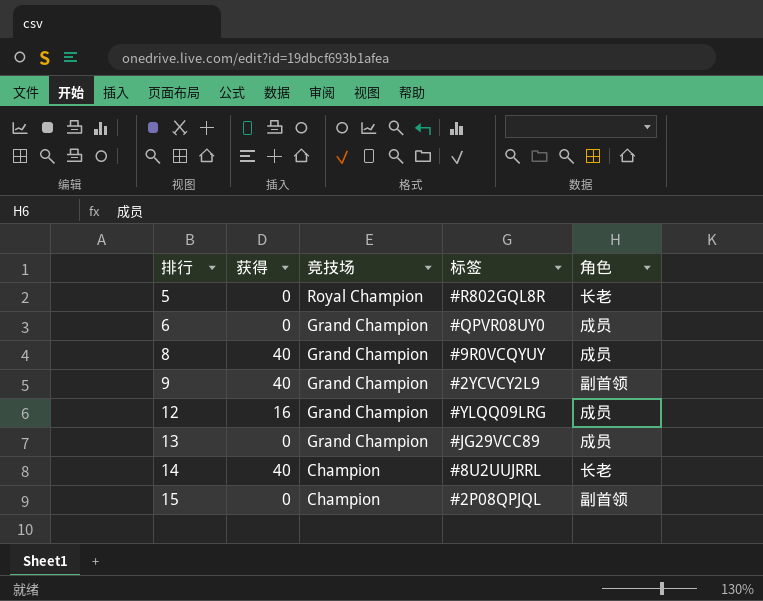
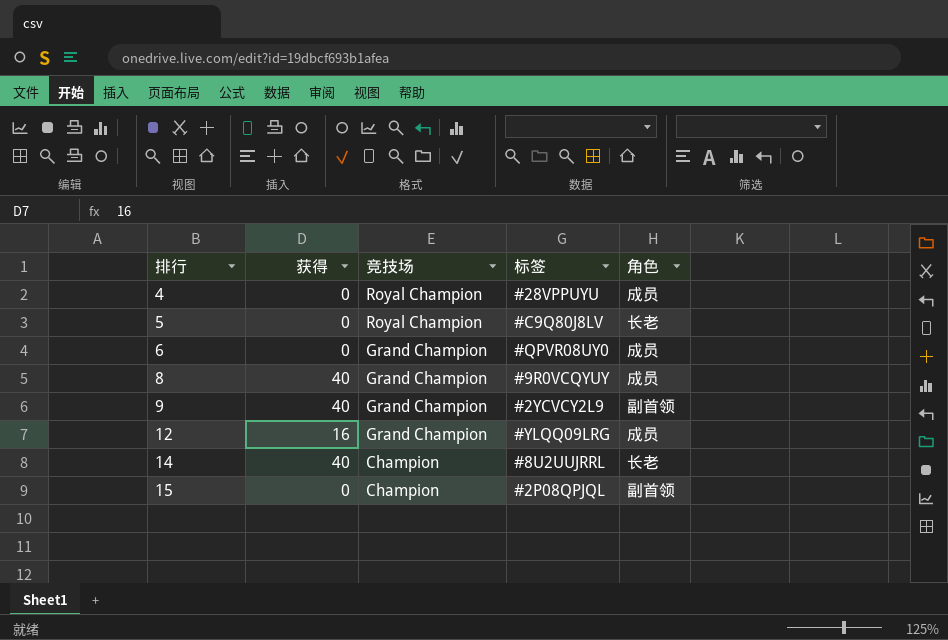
row 13: 0 | Grand Champion | #JG29VCC89 | 成员 -> none
row 4: none -> 0 | Royal Champion | #28VPPUYU | 成员
5 | 标签: #R802GQL8R -> #C9Q80J8LV

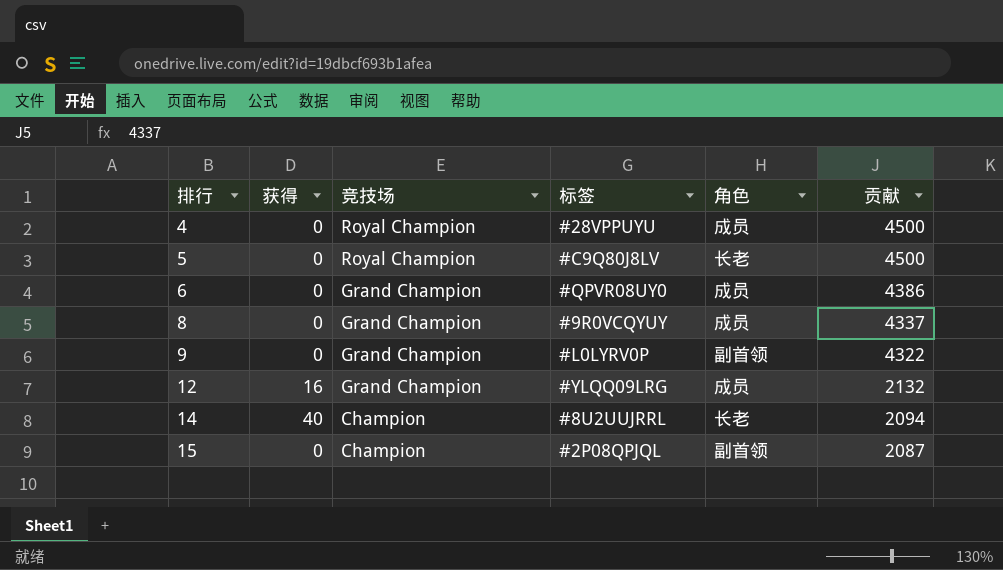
column 贡献 | position: none -> 6
8 | 获得: 40 -> 0
9 | 获得: 40 -> 0
9 | 标签: #2YCVCY2L9 -> #L0LYRV0P

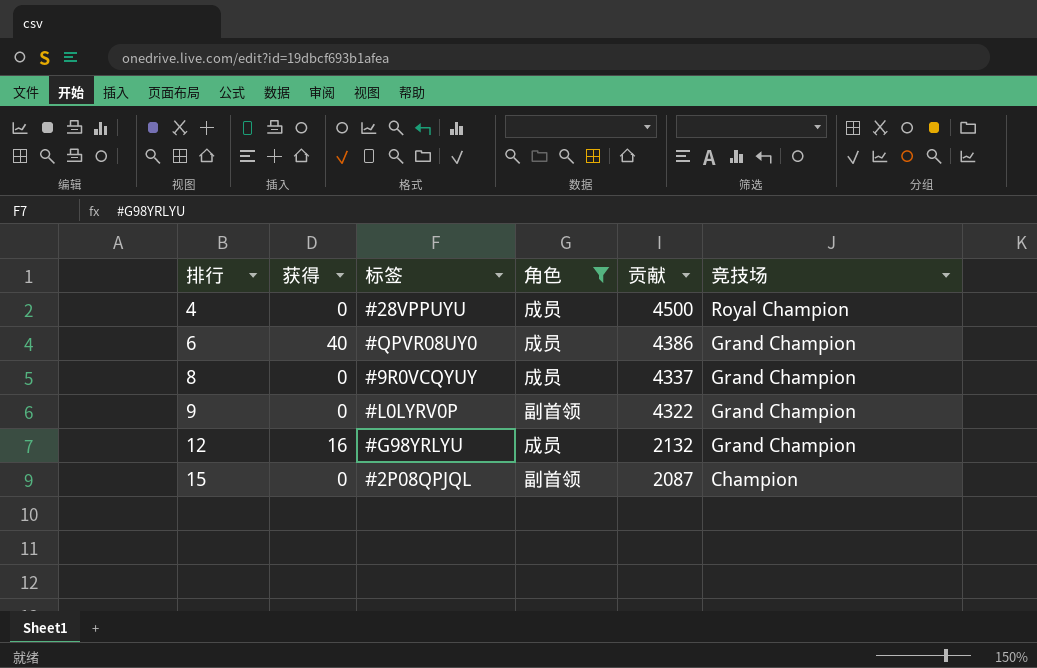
filter: none -> 角色 != 长老
column 竞技场 | position: 3 -> 6
6 | 获得: 0 -> 40
12 | 标签: #YLQQ09LRG -> #G98YRLYU

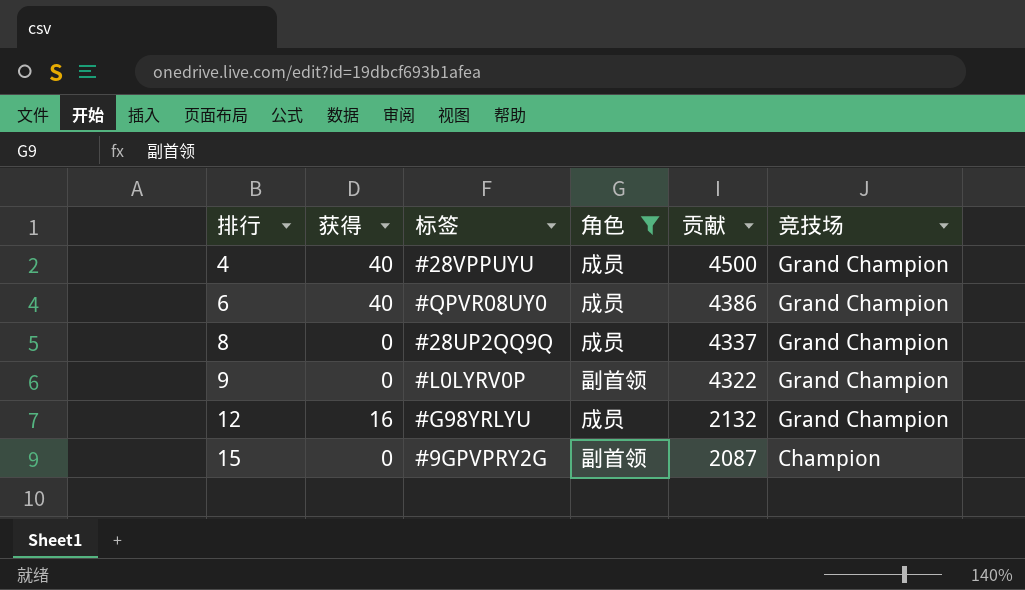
4 | 获得: 0 -> 40
4 | 竞技场: Royal Champion -> Grand Champion
8 | 标签: #9R0VCQYUY -> #28UP2QQ9Q
15 | 标签: #2P08QPJQL -> #9GPVPRY2G

